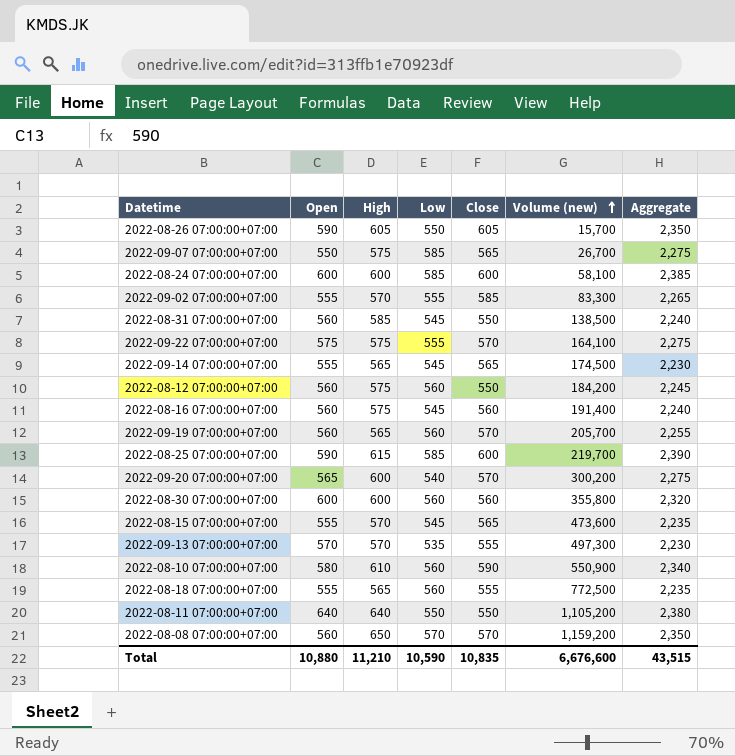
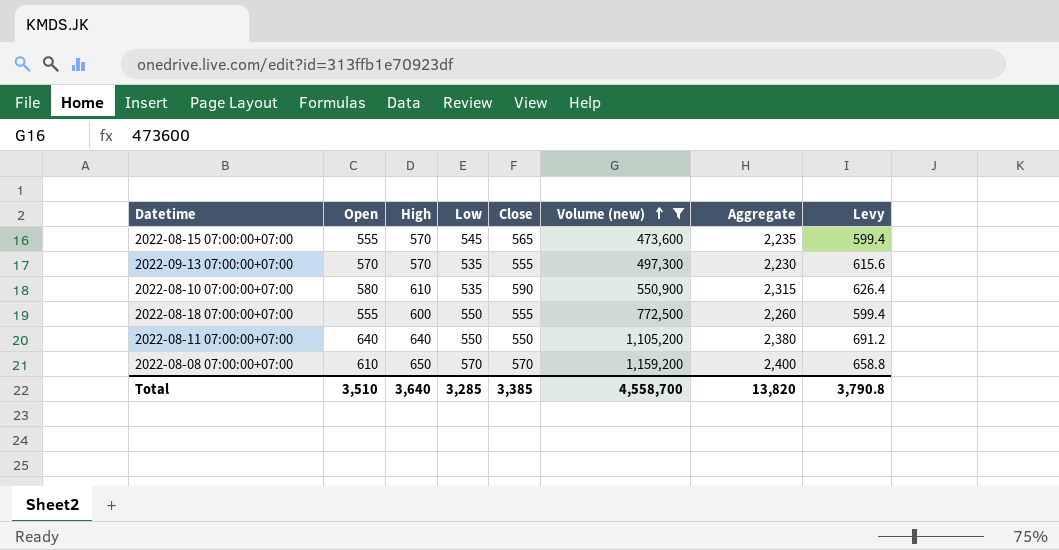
filter: none -> Volume (new) >= 473,600
column Levy | formula: none -> [Open] * 1.08
2022-08-10 07:00:00+07:00 | Low: 560 -> 535
2022-08-10 07:00:00+07:00 | Aggregate: 2,340 -> 2,315
2022-08-18 07:00:00+07:00 | High: 565 -> 600
2022-08-18 07:00:00+07:00 | Low: 560 -> 550
2022-08-18 07:00:00+07:00 | Aggregate: 2,235 -> 2,260
2022-08-08 07:00:00+07:00 | Open: 560 -> 610
2022-08-08 07:00:00+07:00 | Aggregate: 2,350 -> 2,400
Total | Open: 10,880 -> 3,510
Total | High: 11,210 -> 3,640
Total | Low: 10,590 -> 3,285
Total | Close: 10,835 -> 3,385
Total | Volume (new): 6,676,600 -> 4,558,700
Total | Aggregate: 43,515 -> 13,820

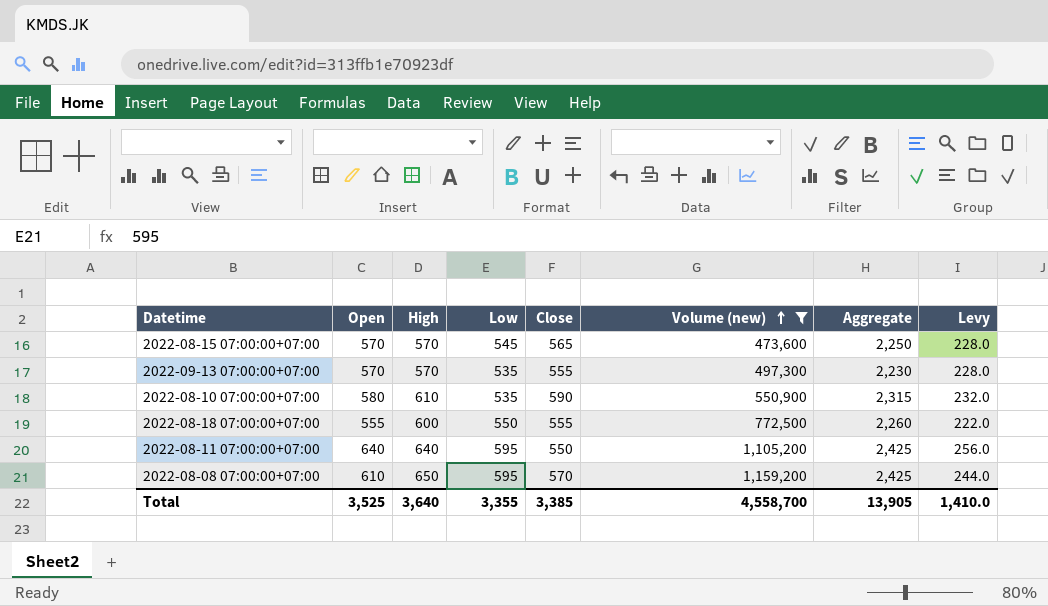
column Levy | formula: [Open] * 1.08 -> [Open] * 0.4
2022-08-15 07:00:00+07:00 | Open: 555 -> 570
2022-08-15 07:00:00+07:00 | Aggregate: 2,235 -> 2,250
2022-08-11 07:00:00+07:00 | Low: 550 -> 595
2022-08-11 07:00:00+07:00 | Aggregate: 2,380 -> 2,425
2022-08-08 07:00:00+07:00 | Low: 570 -> 595
2022-08-08 07:00:00+07:00 | Aggregate: 2,400 -> 2,425
Total | Open: 3,510 -> 3,525
Total | Low: 3,285 -> 3,355
Total | Aggregate: 13,820 -> 13,905
Total | Levy: 3,790.8 -> 1,410.0

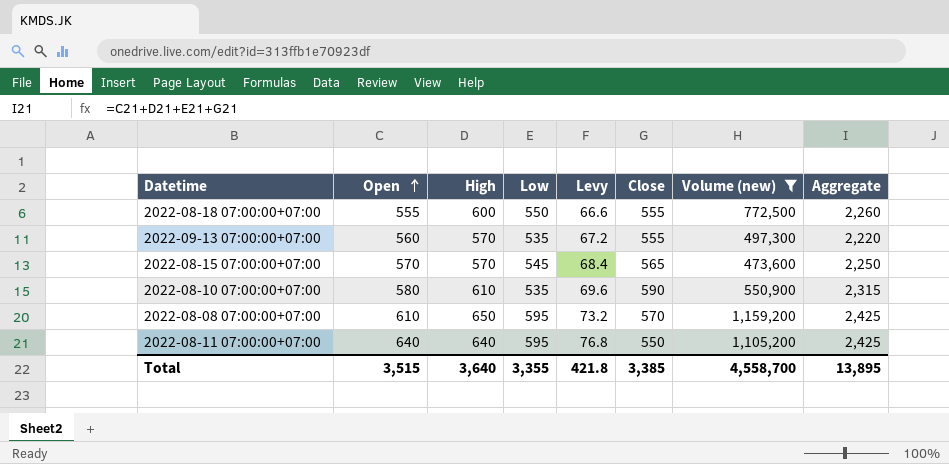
row order: Volume (new) ascending -> Open ascending
column Levy | formula: [Open] * 0.4 -> [Open] * 0.12
column Levy | position: 8 -> 5
2022-09-13 07:00:00+07:00 | Open: 570 -> 560
2022-09-13 07:00:00+07:00 | Aggregate: 2,230 -> 2,220
Total | Open: 3,525 -> 3,515
Total | Levy: 1,410.0 -> 421.8
Total | Aggregate: 13,905 -> 13,895

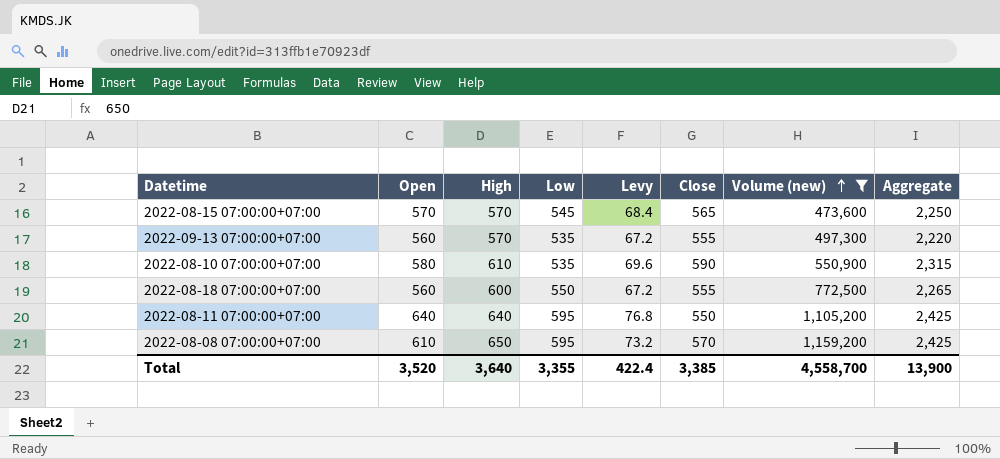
row order: Open ascending -> Volume (new) ascending
2022-08-18 07:00:00+07:00 | Open: 555 -> 560
2022-08-18 07:00:00+07:00 | Levy: 66.6 -> 67.2
2022-08-18 07:00:00+07:00 | Aggregate: 2,260 -> 2,265
Total | Open: 3,515 -> 3,520
Total | Levy: 421.8 -> 422.4
Total | Aggregate: 13,895 -> 13,900

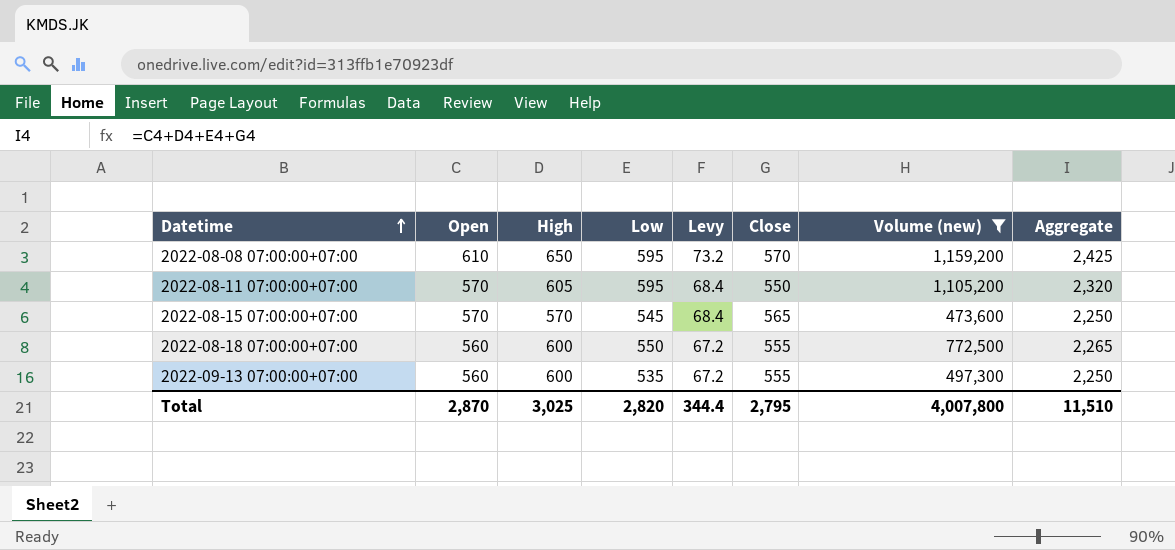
row order: Volume (new) ascending -> Datetime ascending
row 2022-08-10 07:00:00+07:00: 580 | 610 | 535 | 69.6 | 590 | 550,900 | 2,315 -> none
2022-08-11 07:00:00+07:00 | Open: 640 -> 570
2022-08-11 07:00:00+07:00 | High: 640 -> 605
2022-08-11 07:00:00+07:00 | Levy: 76.8 -> 68.4
2022-08-11 07:00:00+07:00 | Aggregate: 2,425 -> 2,320
2022-09-13 07:00:00+07:00 | High: 570 -> 600
2022-09-13 07:00:00+07:00 | Aggregate: 2,220 -> 2,250
Total | Open: 3,520 -> 2,870
Total | High: 3,640 -> 3,025
Total | Low: 3,355 -> 2,820
Total | Levy: 422.4 -> 344.4
Total | Close: 3,385 -> 2,795
Total | Volume (new): 4,558,700 -> 4,007,800
Total | Aggregate: 13,900 -> 11,510

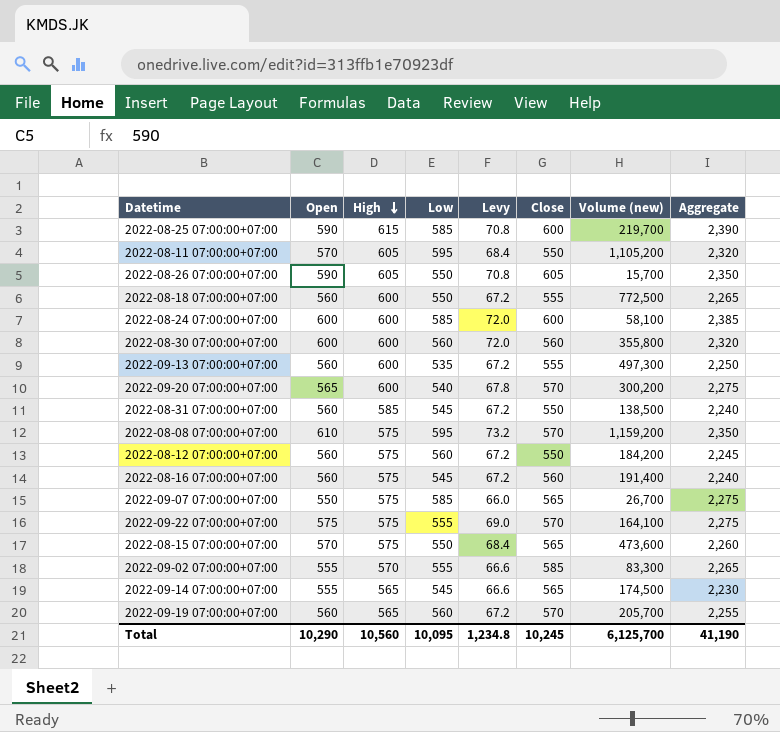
filter: Volume (new) >= 473,600 -> none
row order: Datetime ascending -> High descending
2022-08-08 07:00:00+07:00 | High: 650 -> 575
2022-08-08 07:00:00+07:00 | Aggregate: 2,425 -> 2,350
2022-08-15 07:00:00+07:00 | High: 570 -> 575
2022-08-15 07:00:00+07:00 | Low: 545 -> 550
2022-08-15 07:00:00+07:00 | Aggregate: 2,250 -> 2,260
Total | Open: 2,870 -> 10,290
Total | High: 3,025 -> 10,560
Total | Low: 2,820 -> 10,095
Total | Levy: 344.4 -> 1,234.8
Total | Close: 2,795 -> 10,245
Total | Volume (new): 4,007,800 -> 6,125,700
Total | Aggregate: 11,510 -> 41,190

